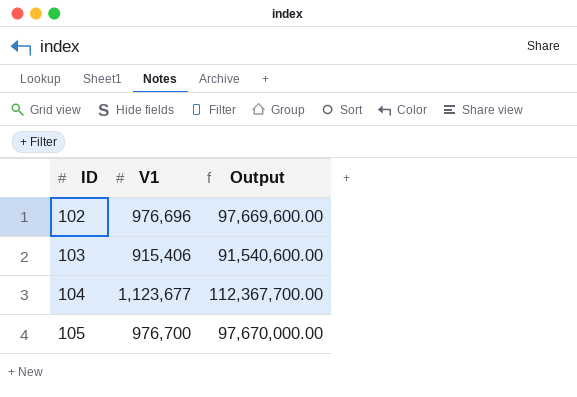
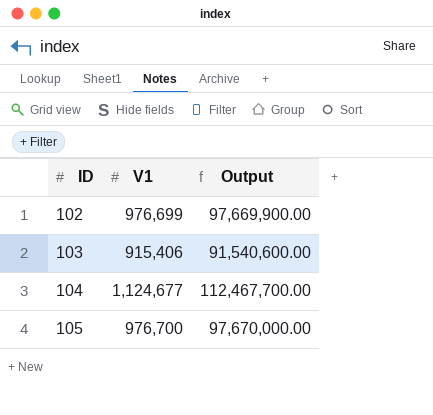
102 | V1: 976,696 -> 976,699
102 | Output: 97,669,600.00 -> 97,669,900.00
104 | V1: 1,123,677 -> 1,124,677
104 | Output: 112,367,700.00 -> 112,467,700.00

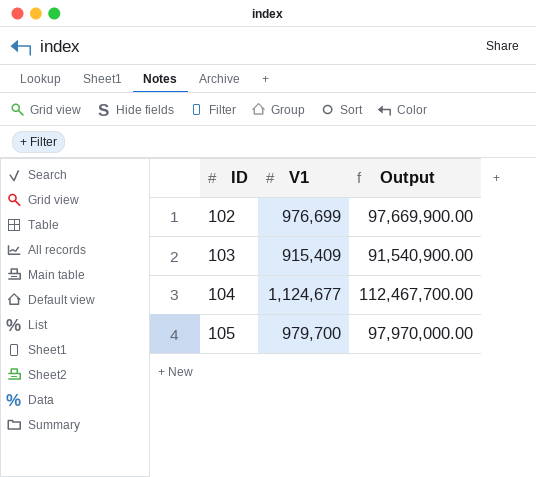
103 | V1: 915,406 -> 915,409
103 | Output: 91,540,600.00 -> 91,540,900.00
105 | V1: 976,700 -> 979,700
105 | Output: 97,670,000.00 -> 97,970,000.00

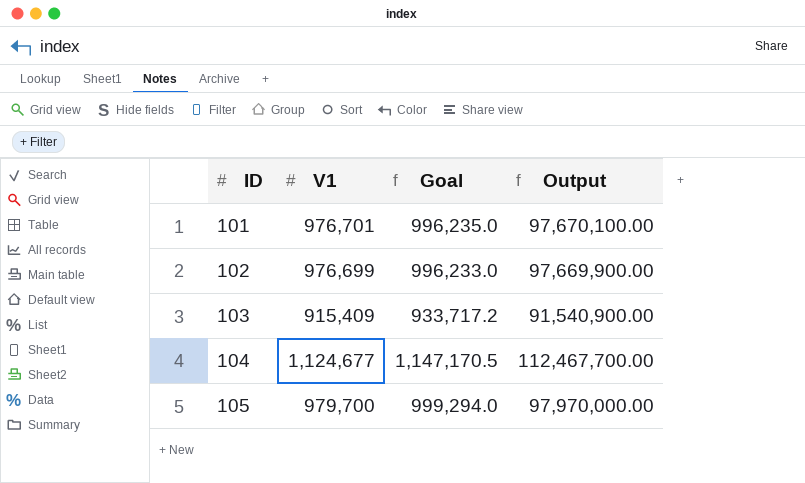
column Goal | formula: none -> [V1] * 1.02
row 101: none -> 976,701 | 996,235.0 | 97,670,100.00

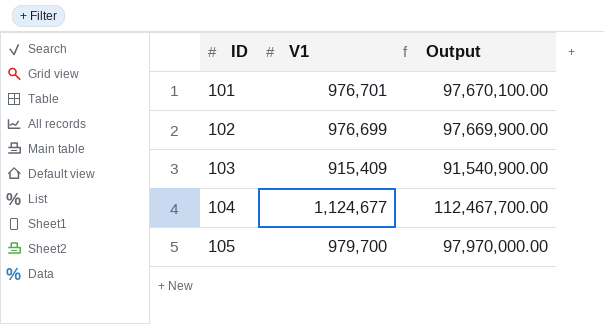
column Goal | formula: [V1] * 1.02 -> none

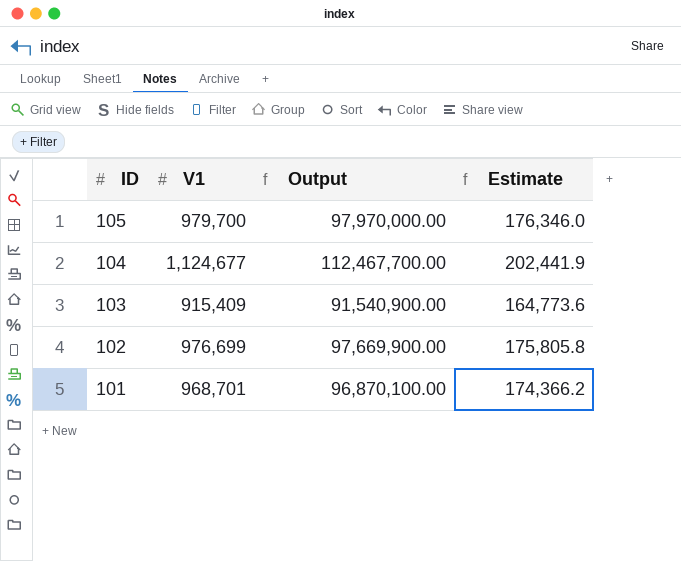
row order: ID ascending -> ID descending
column Estimate | formula: none -> [V1] * 0.18
101 | V1: 976,701 -> 968,701
101 | Output: 97,670,100.00 -> 96,870,100.00

